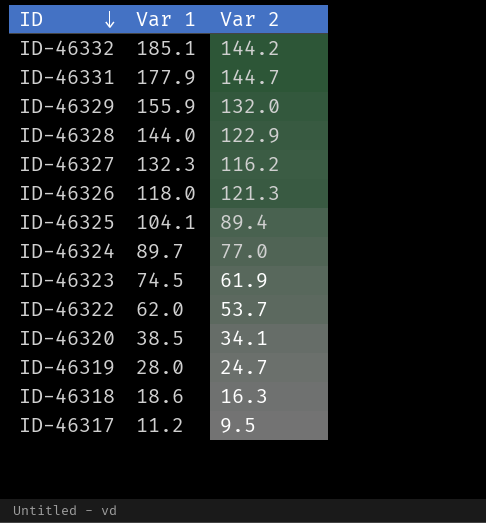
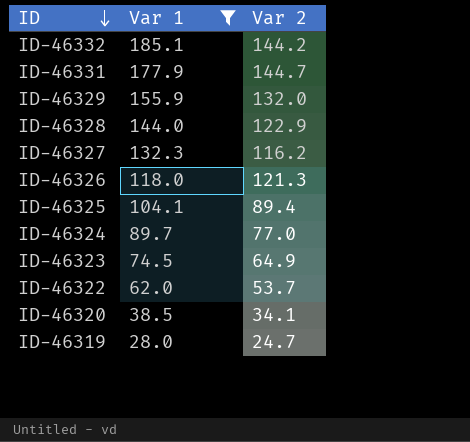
filter: none -> Var 1 >= 28.0
ID-46323 | Var 2: 61.9 -> 64.9

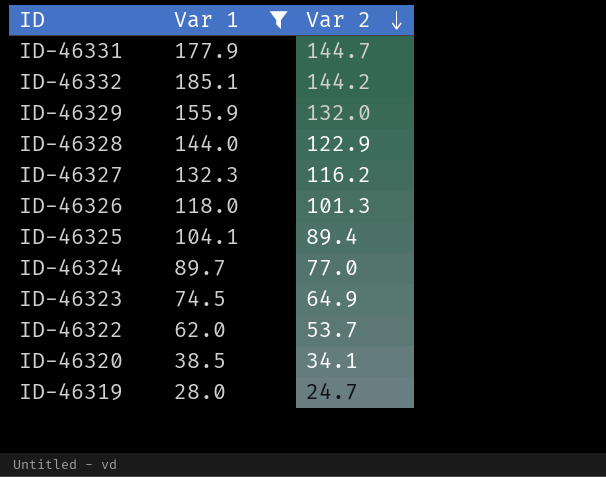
row order: ID descending -> Var 2 descending
ID-46326 | Var 2: 121.3 -> 101.3

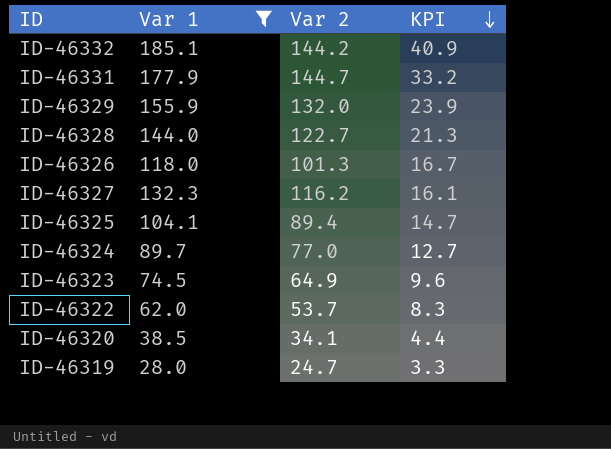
row order: Var 2 descending -> KPI descending
column KPI | formula: none -> [Var 1] - [Var 2]
ID-46328 | Var 2: 122.9 -> 122.7

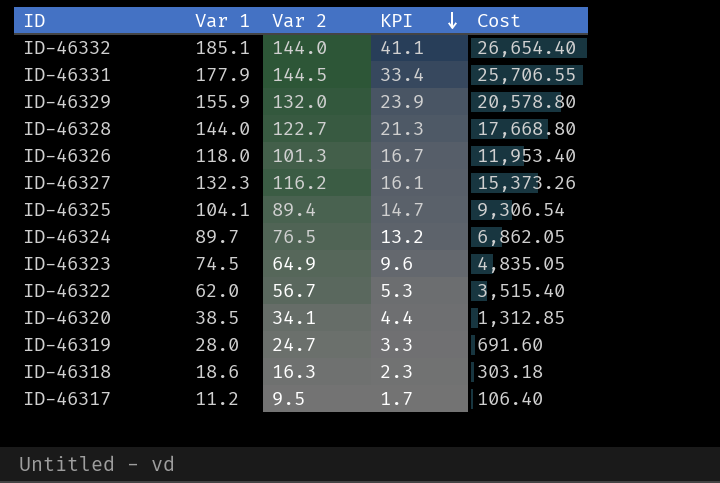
filter: Var 1 >= 28.0 -> none
column Cost | formula: none -> [Var 1] * [Var 2]
ID-46332 | Var 2: 144.2 -> 144.0
ID-46332 | KPI: 40.9 -> 41.1
ID-46331 | Var 2: 144.7 -> 144.5
ID-46331 | KPI: 33.2 -> 33.4
ID-46324 | Var 2: 77.0 -> 76.5
ID-46324 | KPI: 12.7 -> 13.2
ID-46322 | Var 2: 53.7 -> 56.7
ID-46322 | KPI: 8.3 -> 5.3

